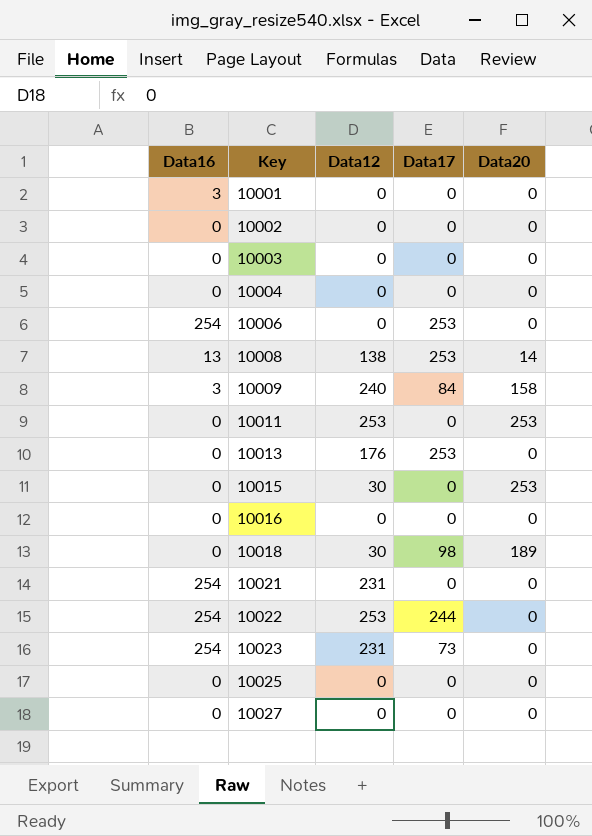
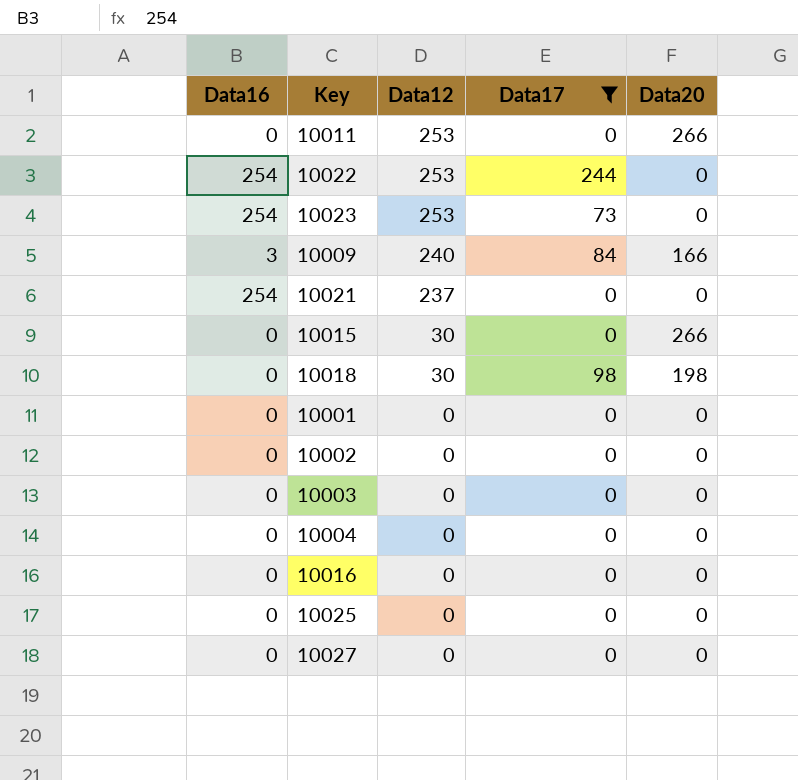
filter: none -> Data17 != 253
row order: Key ascending -> Data12 descending
10011 | Data20: 253 -> 266
10023 | Data12: 231 -> 253
10009 | Data20: 158 -> 166
10021 | Data12: 231 -> 237
10015 | Data20: 253 -> 266
10018 | Data20: 189 -> 198
10001 | Data16: 3 -> 0

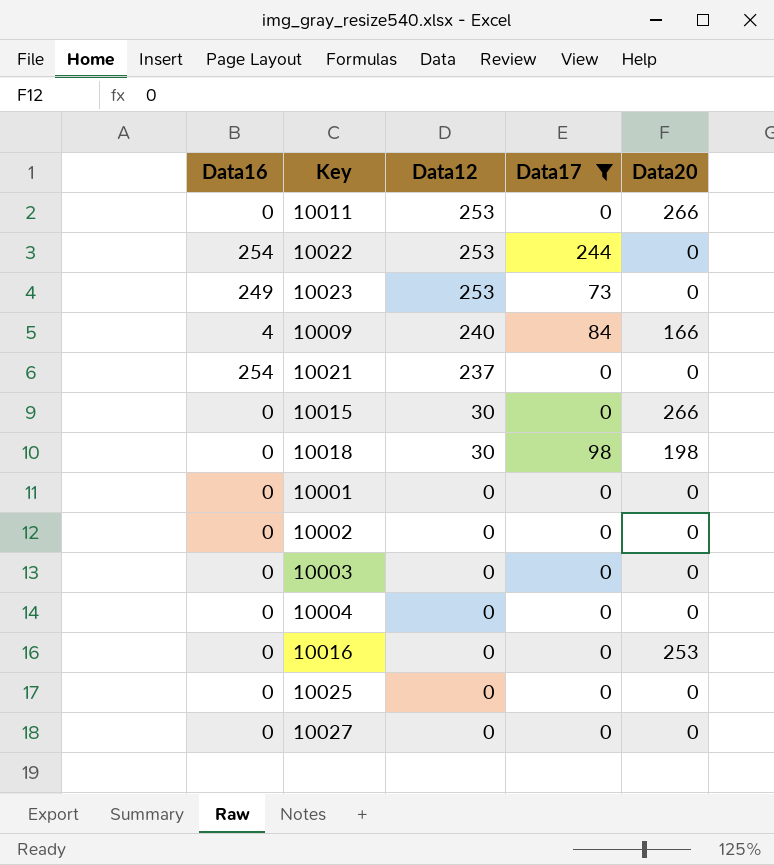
10023 | Data16: 254 -> 249
10009 | Data16: 3 -> 4
10016 | Data20: 0 -> 253

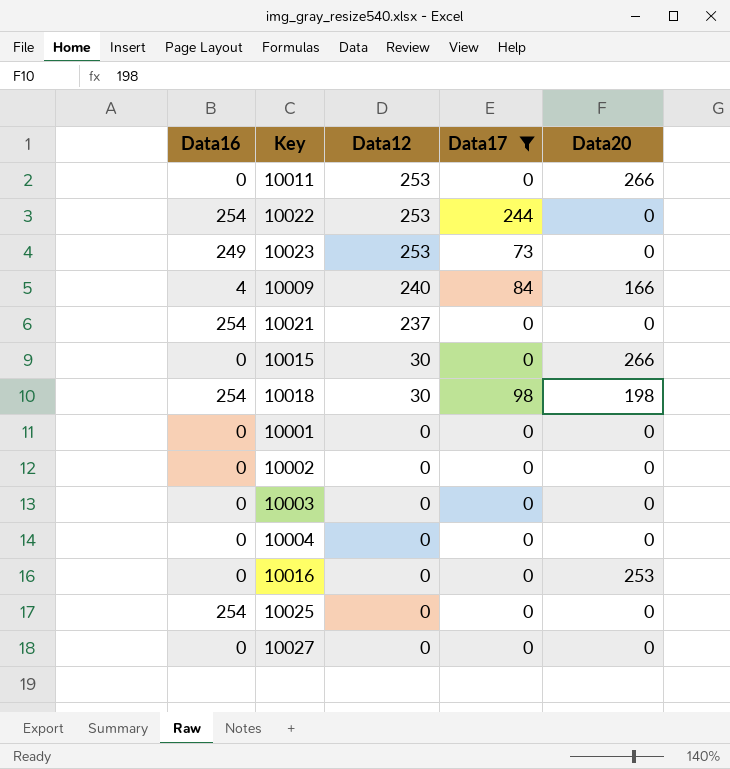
10018 | Data16: 0 -> 254
10025 | Data16: 0 -> 254

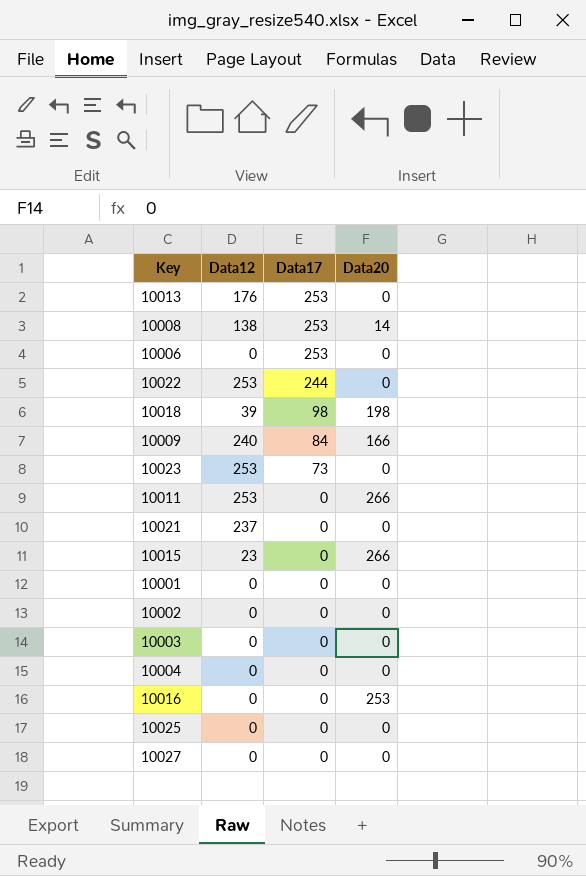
filter: Data17 != 253 -> none
row order: Data12 descending -> Data17 descending
column Data16 | position: 1 -> none
10018 | Data12: 30 -> 39
10015 | Data12: 30 -> 23

